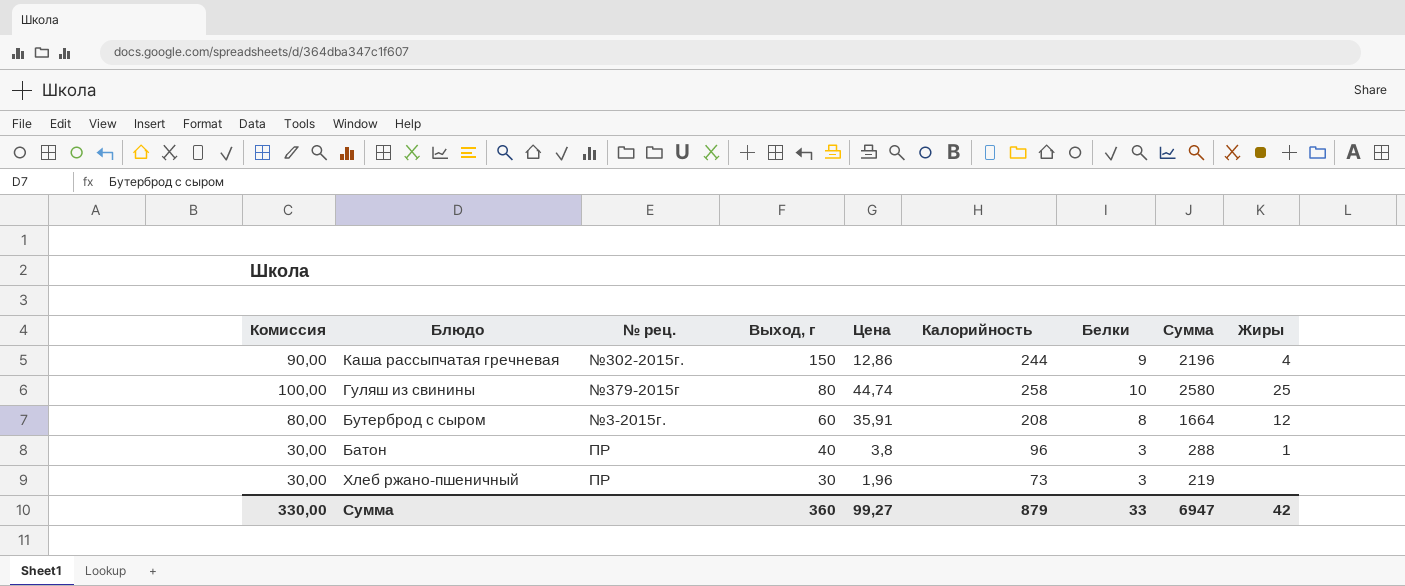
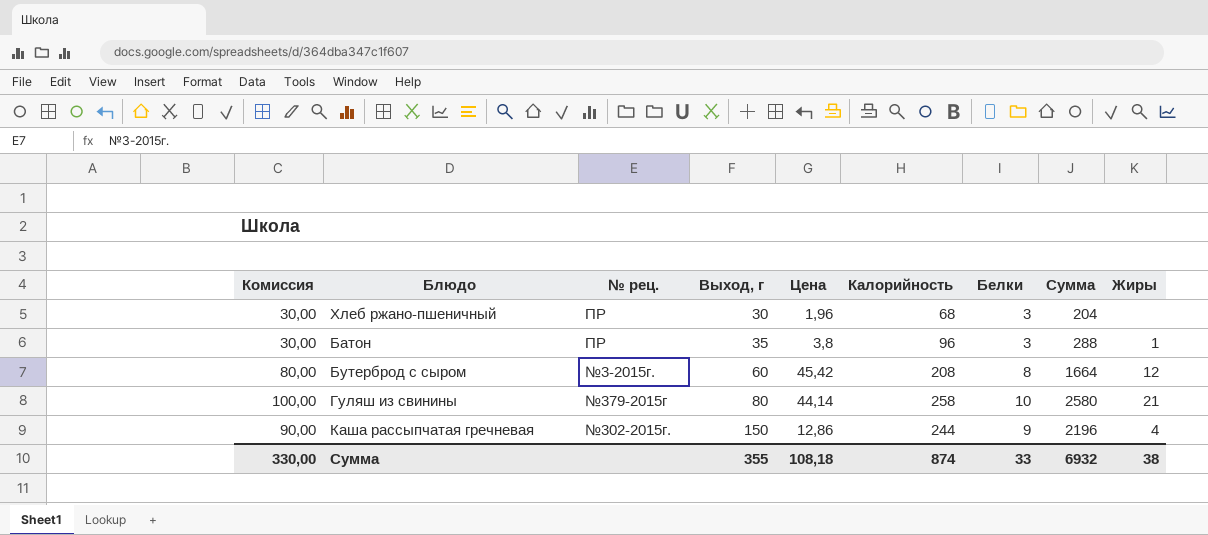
row order: Выход, г descending -> Выход, г ascending
Хлеб ржано-пшеничный | Калорийность: 73 -> 68
Хлеб ржано-пшеничный | Сумма: 219 -> 204
Батон | Выход, г: 40 -> 35
Бутерброд с сыром | Цена: 35,91 -> 45,42
Гуляш из свинины | Цена: 44,74 -> 44,14
Гуляш из свинины | Жиры: 25 -> 21
Сумма | Выход, г: 360 -> 355
Сумма | Цена: 99,27 -> 108,18
Сумма | Калорийность: 879 -> 874
Сумма | Сумма: 6947 -> 6932
Сумма | Жиры: 42 -> 38

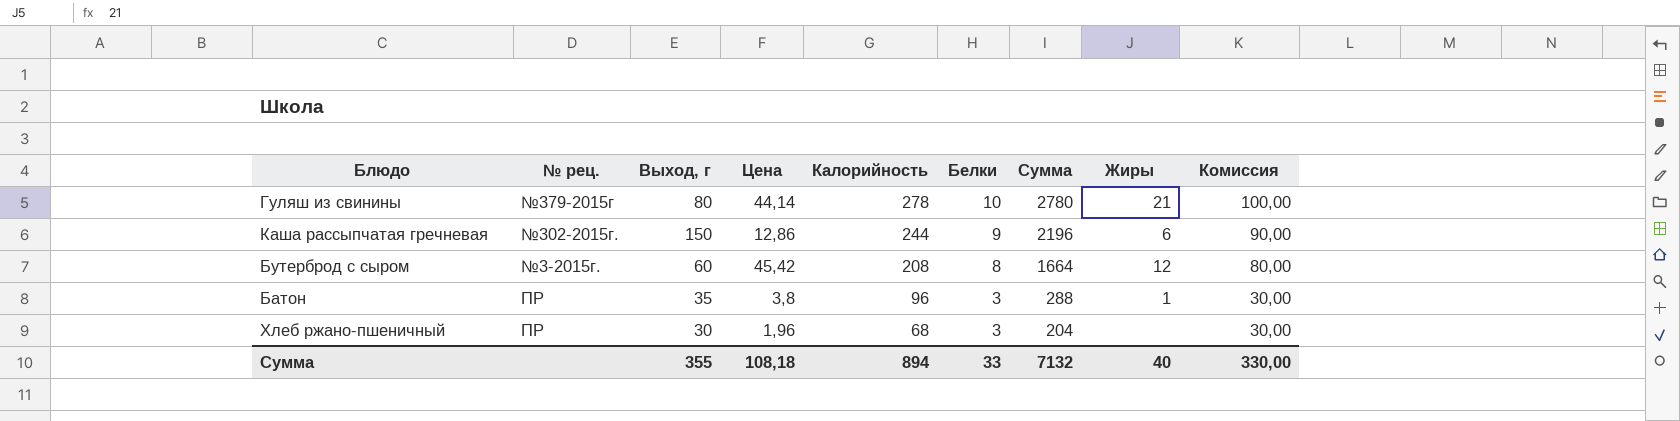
row order: Выход, г ascending -> Калорийность descending
column Комиссия | position: 1 -> 9
Гуляш из свинины | Калорийность: 258 -> 278
Гуляш из свинины | Сумма: 2580 -> 2780
Каша рассыпчатая гречневая | Жиры: 4 -> 6
Сумма | Калорийность: 874 -> 894
Сумма | Сумма: 6932 -> 7132
Сумма | Жиры: 38 -> 40

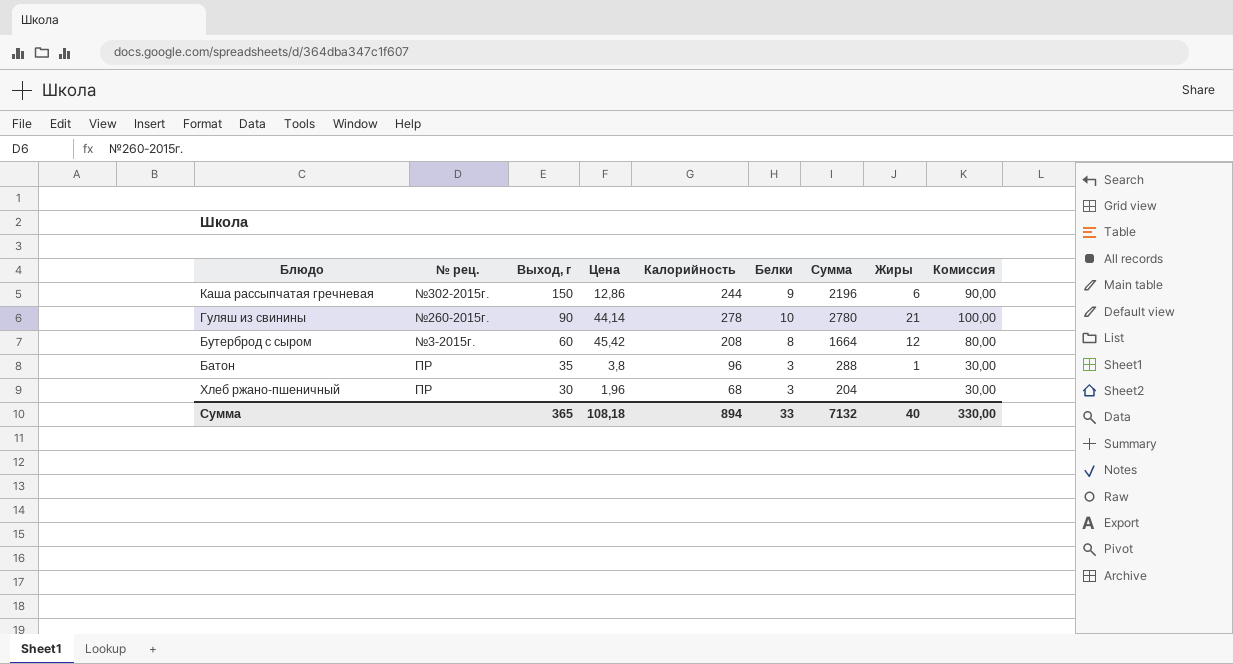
row order: Калорийность descending -> Выход, г descending
Гуляш из свинины | № рец.: №379-2015г -> №260-2015г.
Гуляш из свинины | Выход, г: 80 -> 90
Сумма | Выход, г: 355 -> 365

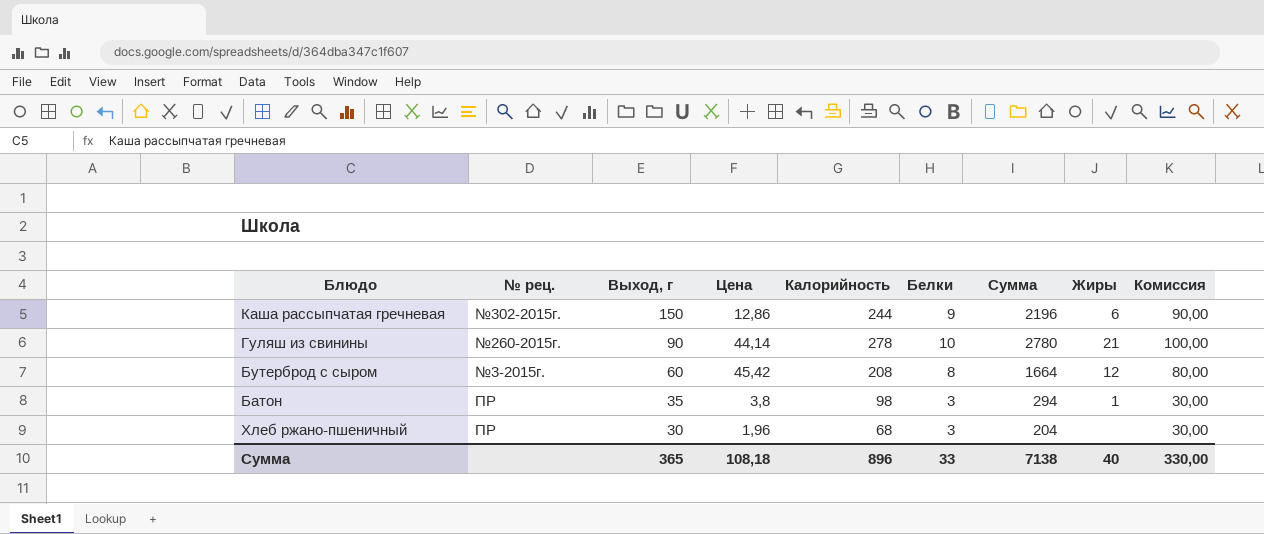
Батон | Калорийность: 96 -> 98
Батон | Сумма: 288 -> 294
Сумма | Калорийность: 894 -> 896
Сумма | Сумма: 7132 -> 7138

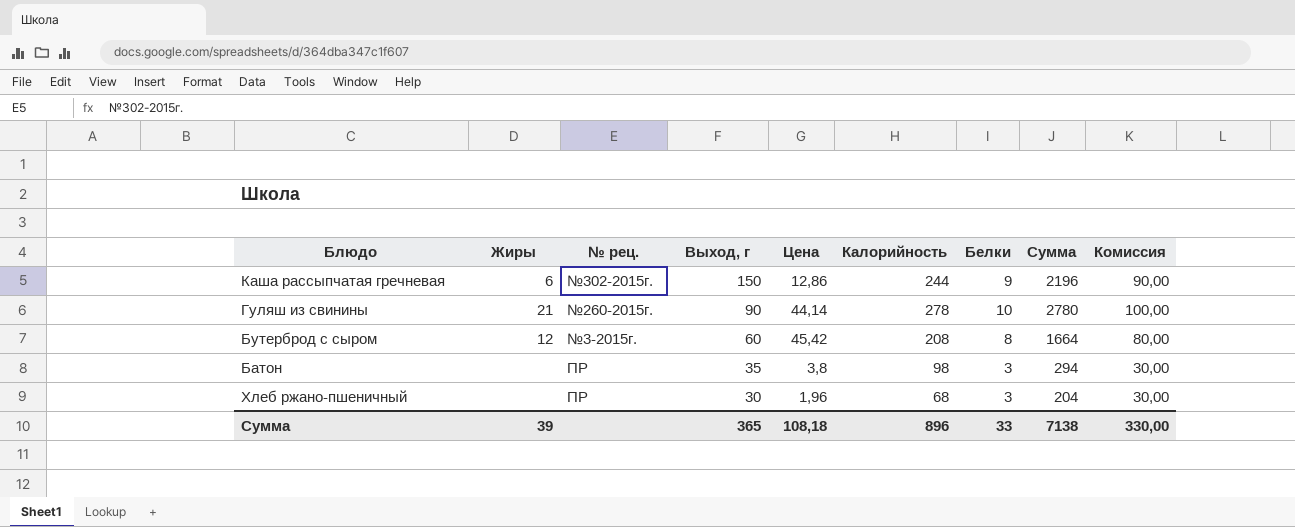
column Жиры | position: 8 -> 2
Батон | Жиры: 1 -> none
Сумма | Жиры: 40 -> 39

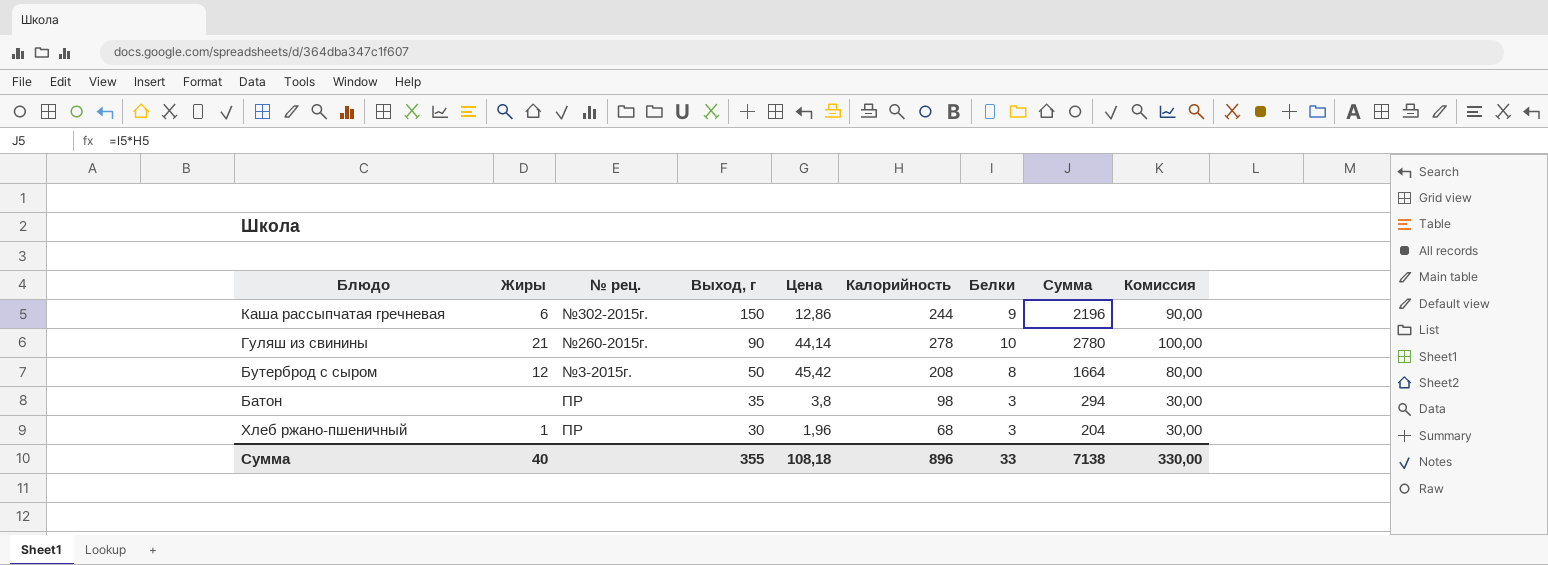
Бутерброд с сыром | Выход, г: 60 -> 50
Хлеб ржано-пшеничный | Жиры: none -> 1
Сумма | Жиры: 39 -> 40
Сумма | Выход, г: 365 -> 355

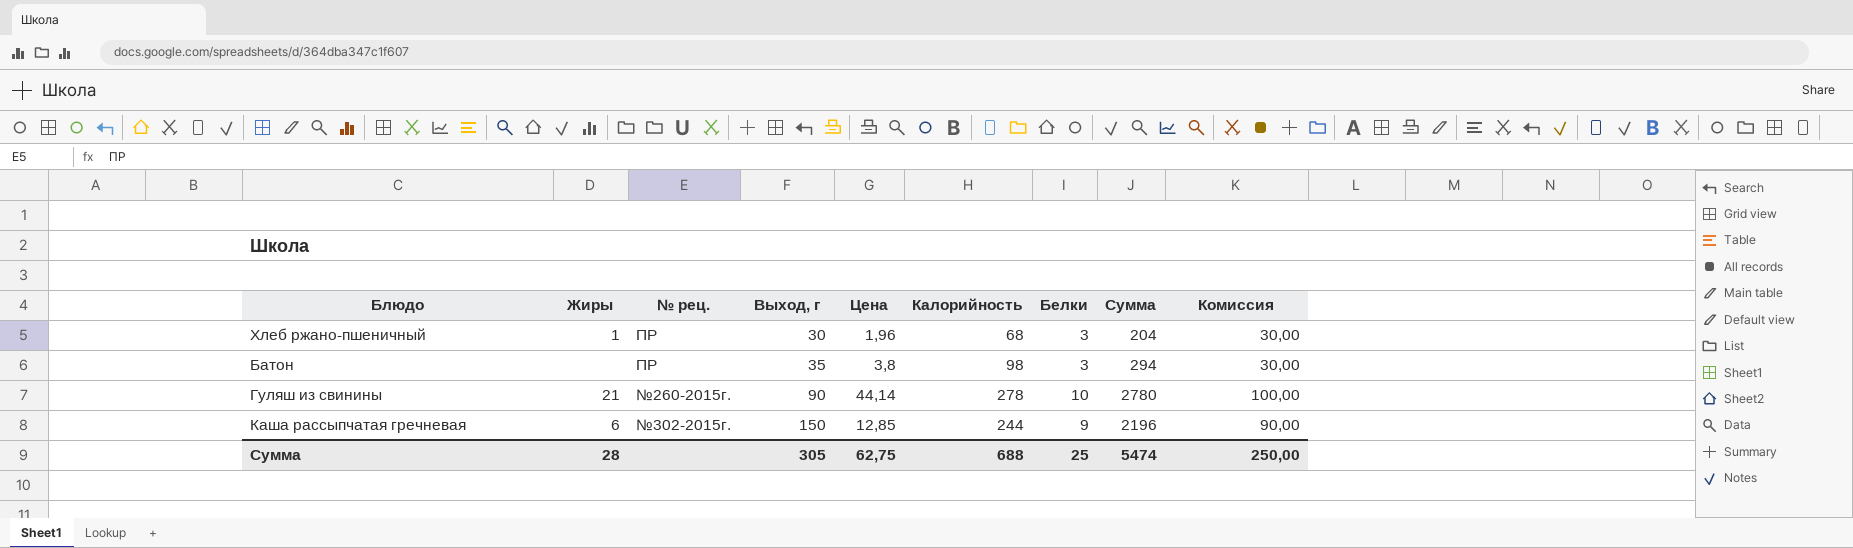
row order: Выход, г descending -> Выход, г ascending
row Бутерброд с сыром: 12 | №3-2015г. | 50 | 45,42 | 208 | 8 | 1664 | 80,00 -> none
Каша рассыпчатая гречневая | Цена: 12,86 -> 12,85
Сумма | Жиры: 40 -> 28
Сумма | Выход, г: 355 -> 305
Сумма | Цена: 108,18 -> 62,75
Сумма | Калорийность: 896 -> 688
Сумма | Белки: 33 -> 25
Сумма | Сумма: 7138 -> 5474
Сумма | Комиссия: 330,00 -> 250,00

